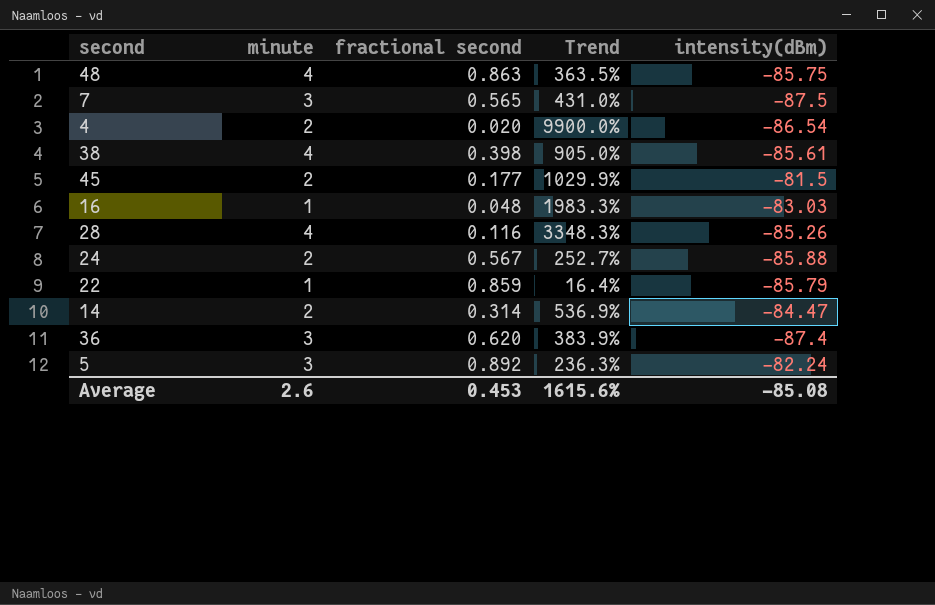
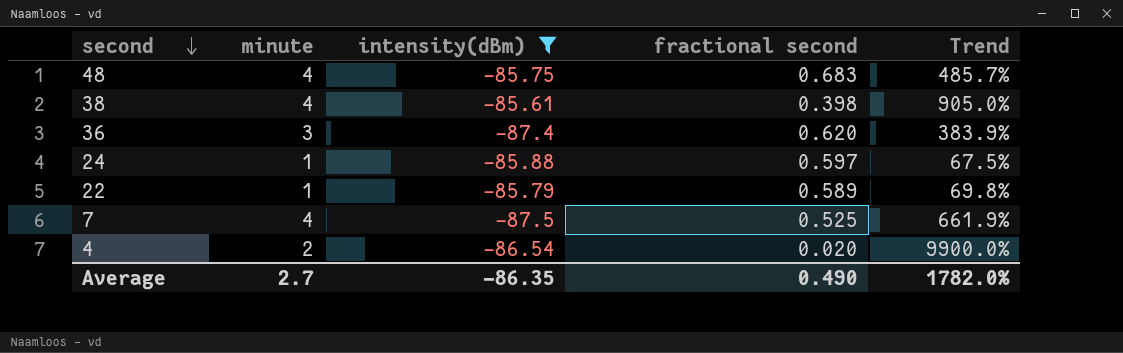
filter: none -> intensity(dBm) <= -85.61
row order: none -> second descending
column intensity(dBm) | position: 5 -> 3
48 | fractional second: 0.863 -> 0.683
48 | Trend: 363.5% -> 485.7%
24 | minute: 2 -> 1
24 | fractional second: 0.567 -> 0.597
24 | Trend: 252.7% -> 67.5%
22 | fractional second: 0.859 -> 0.589
22 | Trend: 16.4% -> 69.8%
7 | minute: 3 -> 4
7 | fractional second: 0.565 -> 0.525
7 | Trend: 431.0% -> 661.9%
Average | minute: 2.6 -> 2.7
Average | intensity(dBm): -85.08 -> -86.35
Average | fractional second: 0.453 -> 0.490
Average | Trend: 1615.6% -> 1782.0%

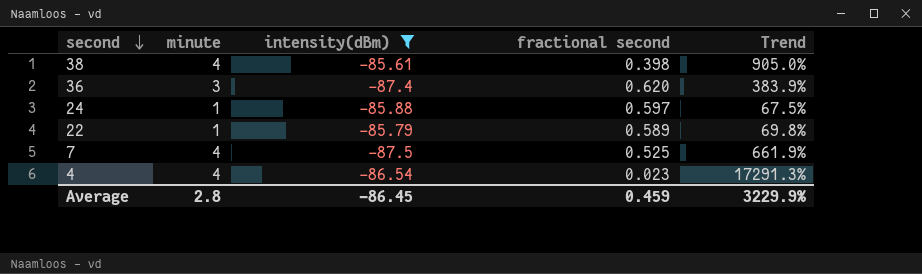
row 48: 4 | -85.75 | 0.683 | 485.7% -> none
4 | minute: 2 -> 4
4 | fractional second: 0.020 -> 0.023
4 | Trend: 9900.0% -> 17291.3%
Average | minute: 2.7 -> 2.8
Average | intensity(dBm): -86.35 -> -86.45
Average | fractional second: 0.490 -> 0.459
Average | Trend: 1782.0% -> 3229.9%

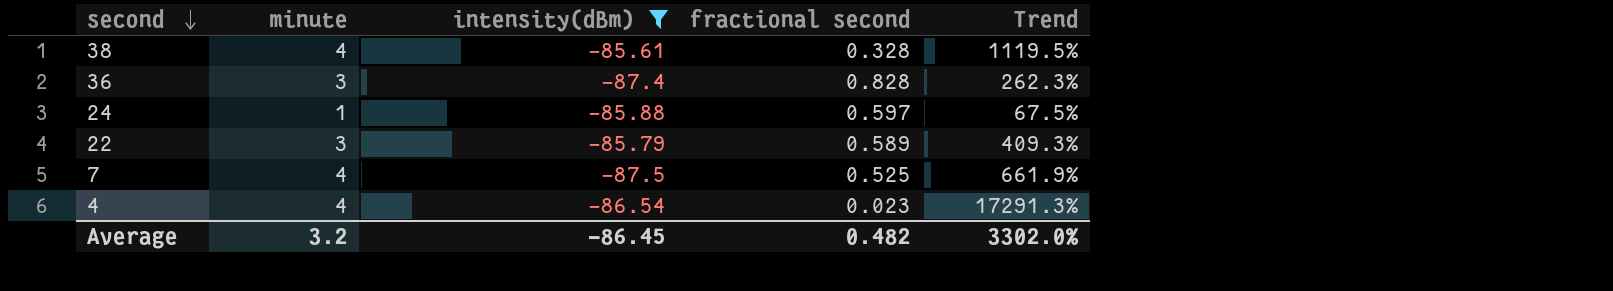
38 | fractional second: 0.398 -> 0.328
38 | Trend: 905.0% -> 1119.5%
36 | fractional second: 0.620 -> 0.828
36 | Trend: 383.9% -> 262.3%
22 | minute: 1 -> 3
22 | Trend: 69.8% -> 409.3%
Average | minute: 2.8 -> 3.2
Average | fractional second: 0.459 -> 0.482
Average | Trend: 3229.9% -> 3302.0%

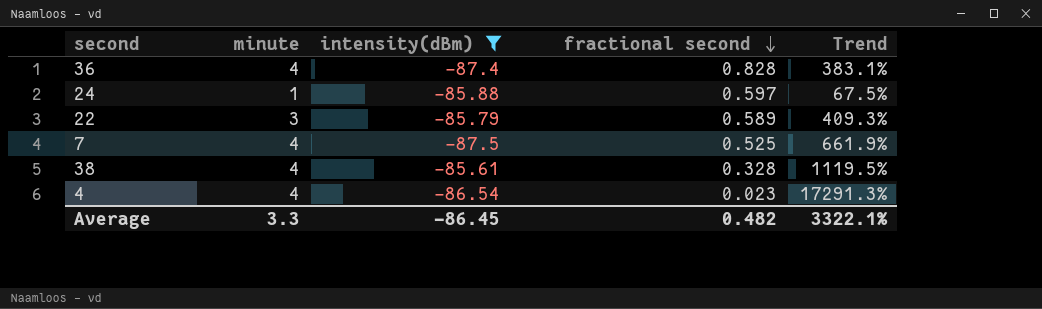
row order: second descending -> fractional second descending
36 | minute: 3 -> 4
36 | Trend: 262.3% -> 383.1%
Average | minute: 3.2 -> 3.3
Average | Trend: 3302.0% -> 3322.1%

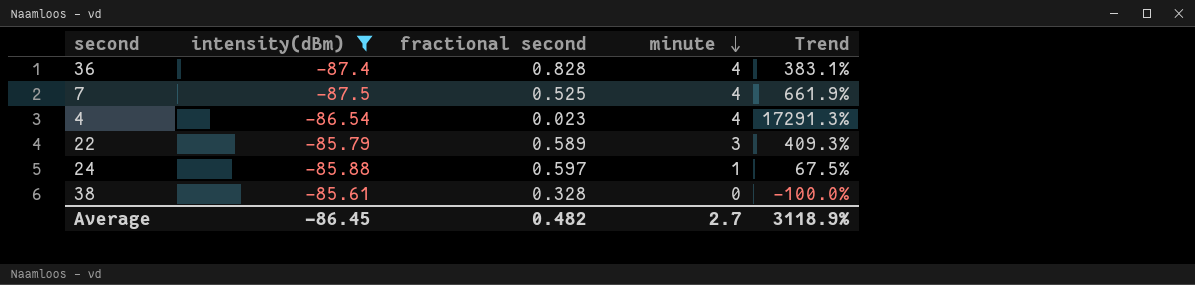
row order: fractional second descending -> minute descending
column minute | position: 2 -> 4
38 | minute: 4 -> 0
38 | Trend: 1119.5% -> -100.0%
Average | minute: 3.3 -> 2.7
Average | Trend: 3322.1% -> 3118.9%

